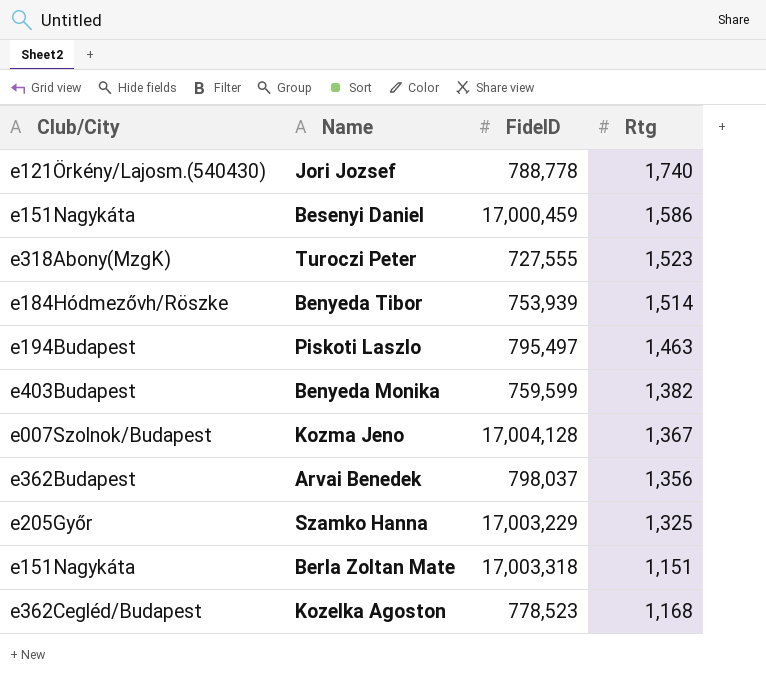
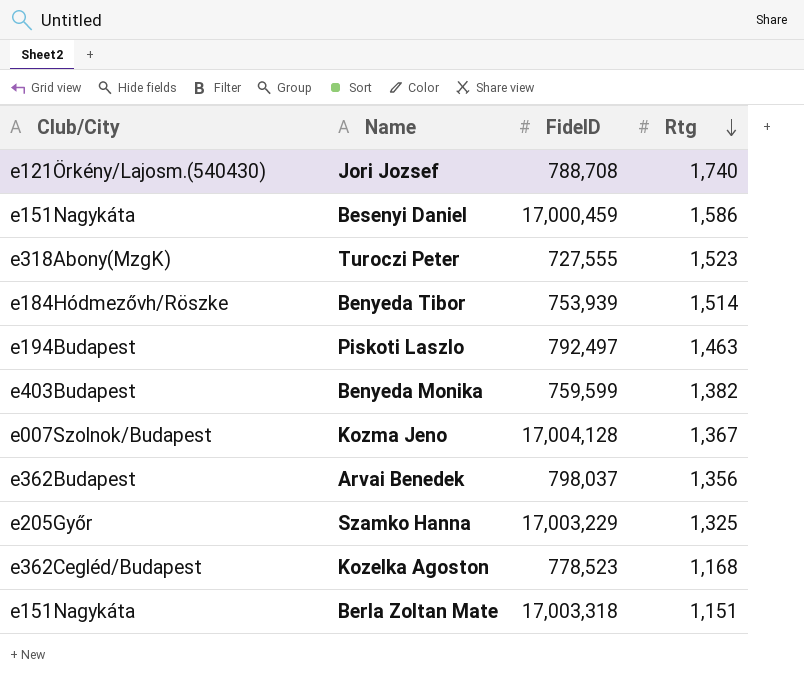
row order: none -> Rtg descending
Jori Jozsef | FideID: 788,778 -> 788,708
Piskoti Laszlo | FideID: 795,497 -> 792,497

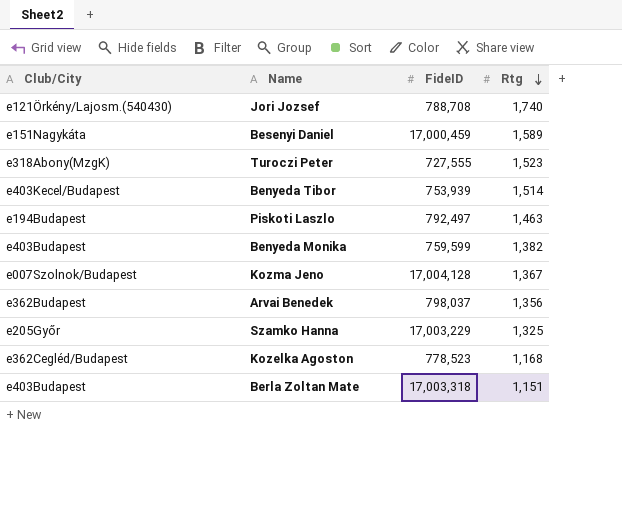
Besenyi Daniel | Rtg: 1,586 -> 1,589
Benyeda Tibor | Club/City: e184Hódmezővh/Röszke -> e403Kecel/Budapest
Berla Zoltan Mate | Club/City: e151Nagykáta -> e403Budapest

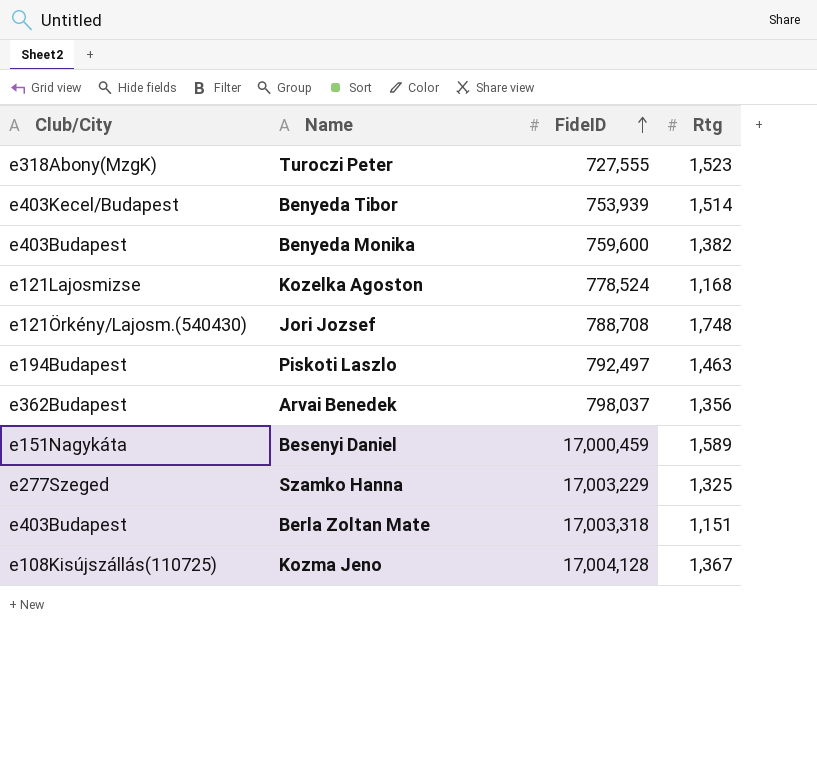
row order: Rtg descending -> FideID ascending
Benyeda Monika | FideID: 759,599 -> 759,600
Kozelka Agoston | Club/City: e362Cegléd/Budapest -> e121Lajosmizse
Kozelka Agoston | FideID: 778,523 -> 778,524
Jori Jozsef | Rtg: 1,740 -> 1,748
Szamko Hanna | Club/City: e205Győr -> e277Szeged
Kozma Jeno | Club/City: e007Szolnok/Budapest -> e108Kisújszállás(110725)

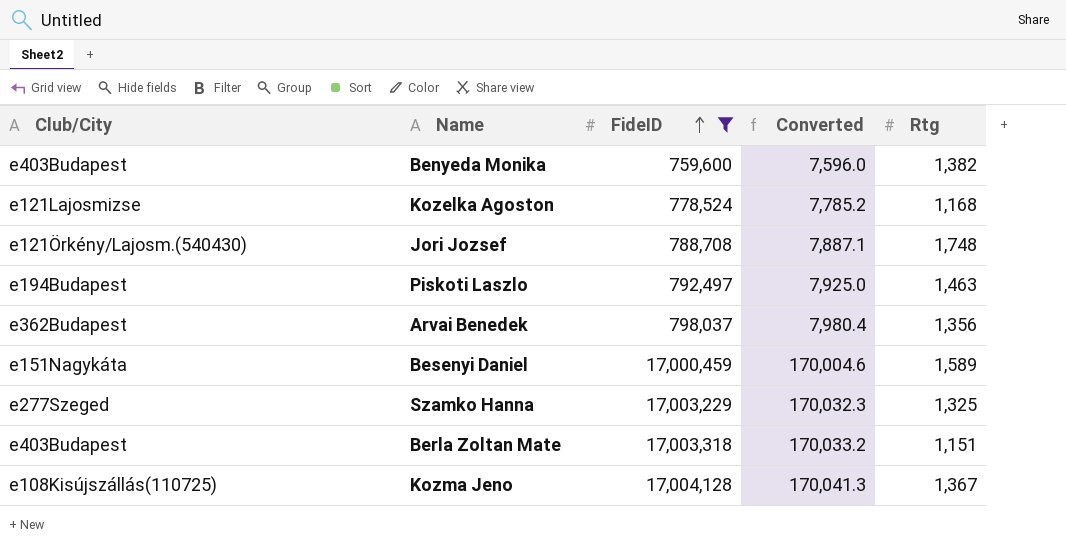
filter: none -> FideID >= 759,600
column Converted | formula: none -> [FideID] * 0.01

